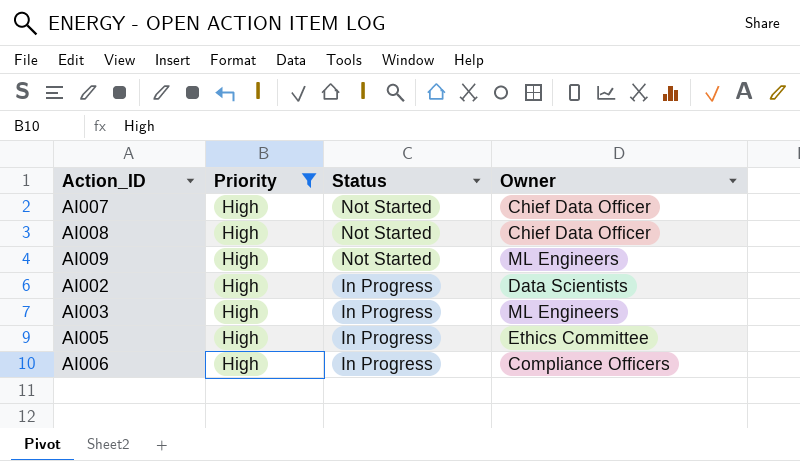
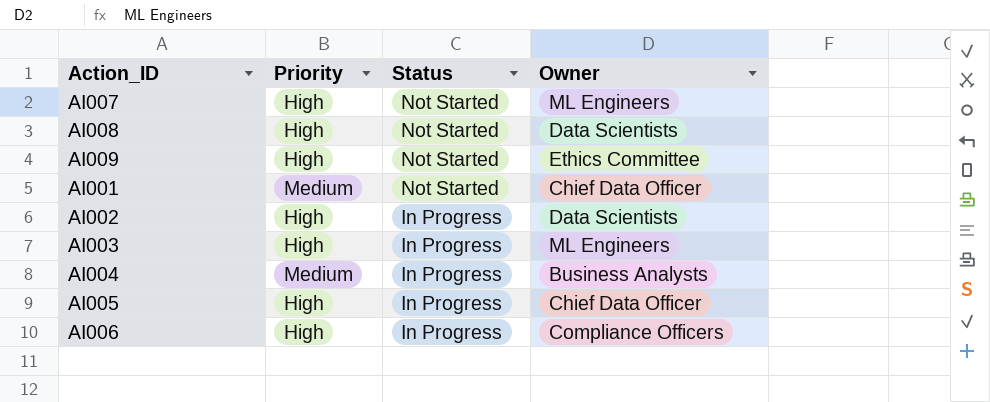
filter: Priority = High -> none
AI007 | Owner: Chief Data Officer -> ML Engineers
AI008 | Owner: Chief Data Officer -> Data Scientists
AI009 | Owner: ML Engineers -> Ethics Committee
AI005 | Owner: Ethics Committee -> Chief Data Officer

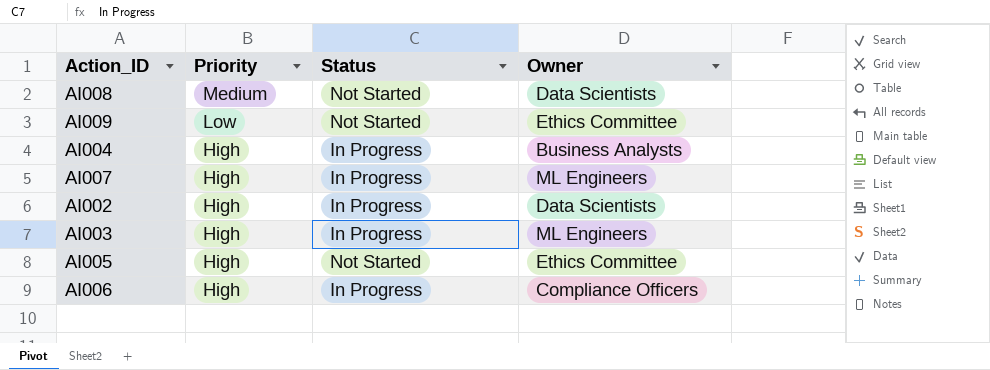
row order: Status descending -> Priority descending
row AI001: Medium | Not Started | Chief Data Officer -> none
AI008 | Priority: High -> Medium
AI009 | Priority: High -> Low
AI004 | Priority: Medium -> High
AI007 | Status: Not Started -> In Progress
AI005 | Status: In Progress -> Not Started
AI005 | Owner: Chief Data Officer -> Ethics Committee

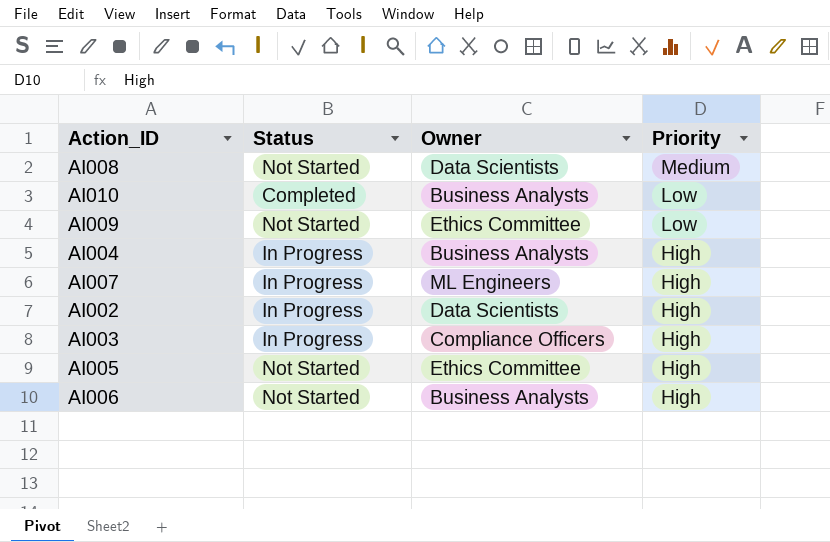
column Priority | position: 2 -> 4
row AI010: none -> Completed | Business Analysts | Low
AI003 | Owner: ML Engineers -> Compliance Officers
AI006 | Status: In Progress -> Not Started
AI006 | Owner: Compliance Officers -> Business Analysts

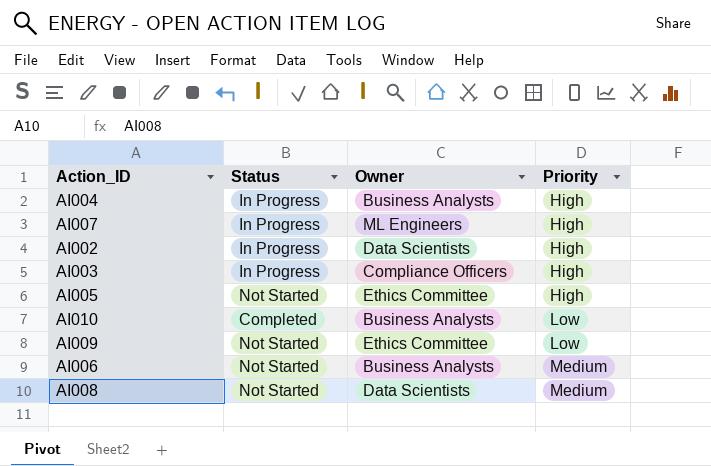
row order: Priority descending -> Priority ascending
AI006 | Priority: High -> Medium

